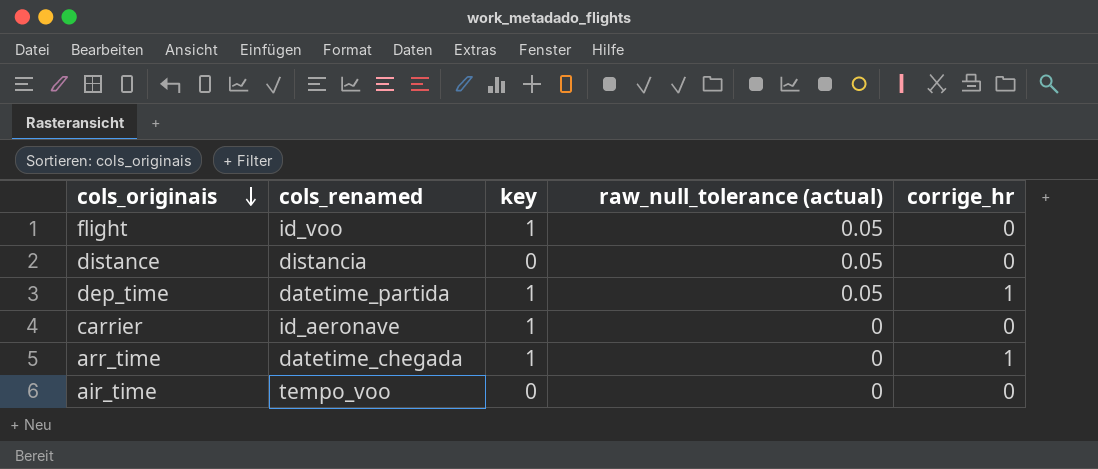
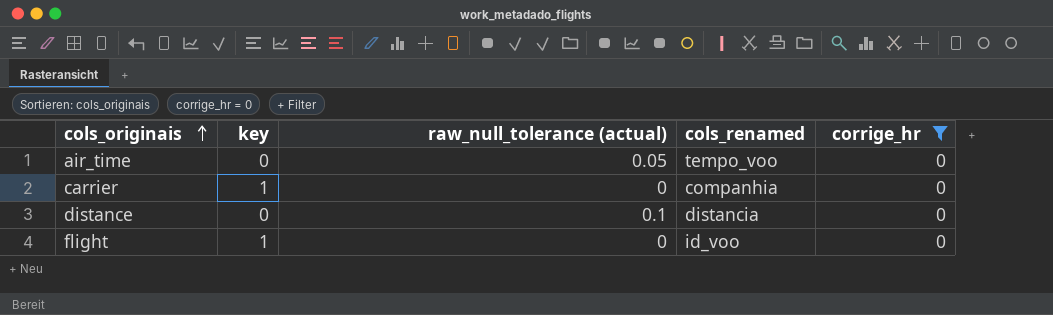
filter: none -> corrige_hr = 0
row order: cols_originais descending -> cols_originais ascending
column cols_renamed | position: 2 -> 4
air_time | raw_null_tolerance (actual): 0 -> 0.05
carrier | cols_renamed: id_aeronave -> companhia
distance | raw_null_tolerance (actual): 0.05 -> 0.1
flight | raw_null_tolerance (actual): 0.05 -> 0

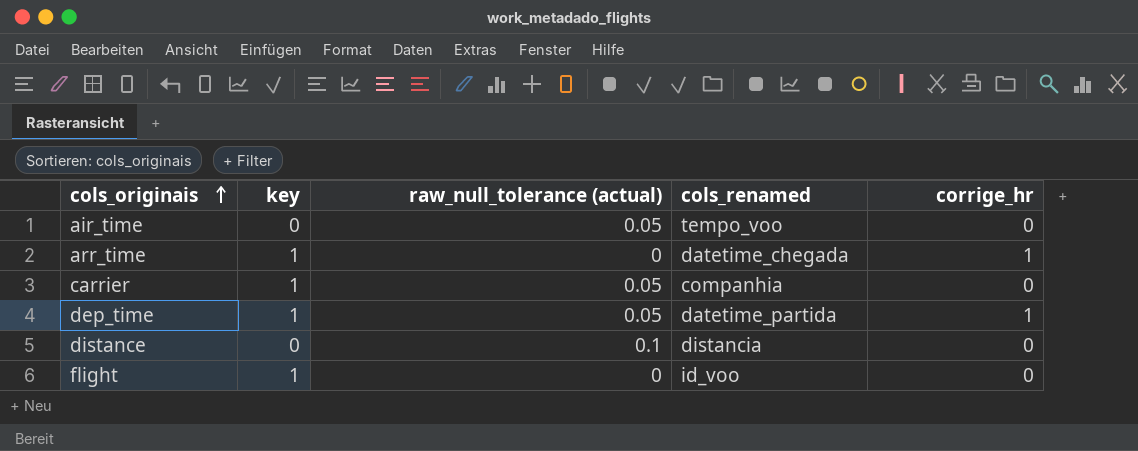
filter: corrige_hr = 0 -> none
carrier | raw_null_tolerance (actual): 0 -> 0.05

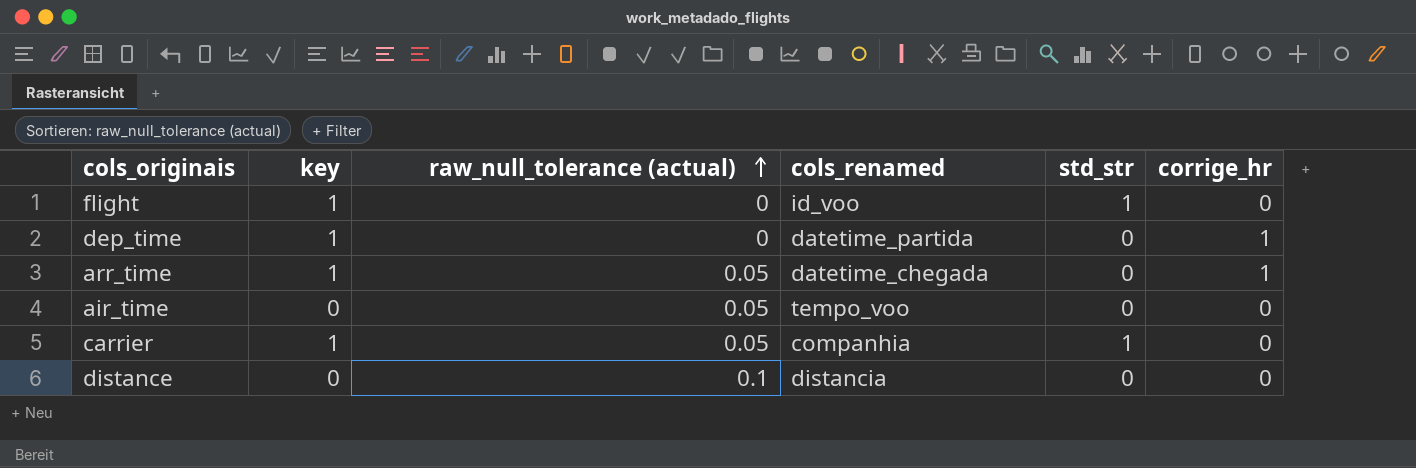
row order: cols_originais ascending -> raw_null_tolerance (actual) ascending
column std_str | position: none -> 5
dep_time | raw_null_tolerance (actual): 0.05 -> 0
arr_time | raw_null_tolerance (actual): 0 -> 0.05

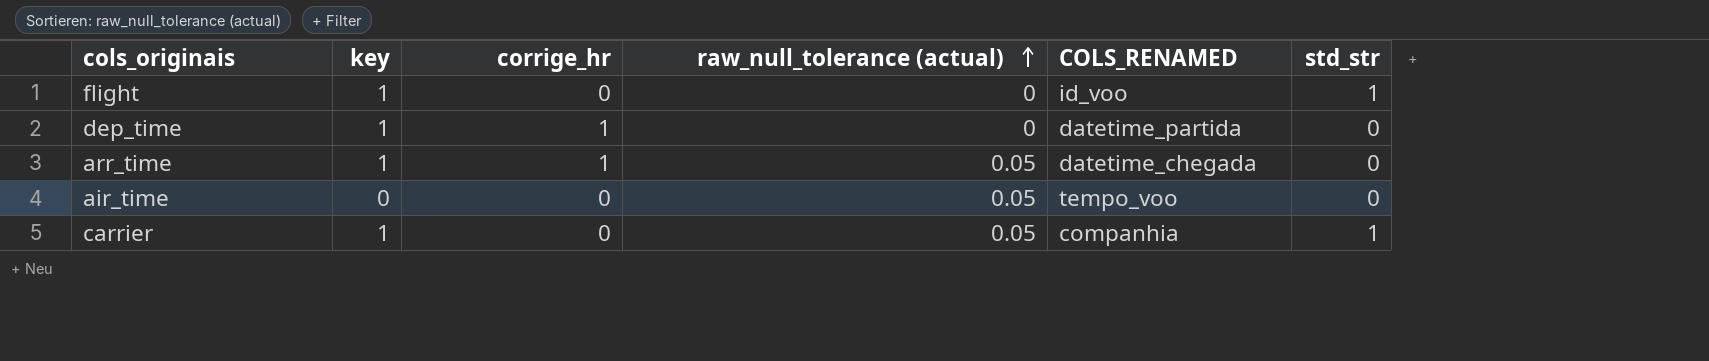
column corrige_hr | position: 6 -> 3
column name: cols_renamed -> COLS_RENAMED
row distance: 0 | 0.1 | distancia | 0 | 0 -> none

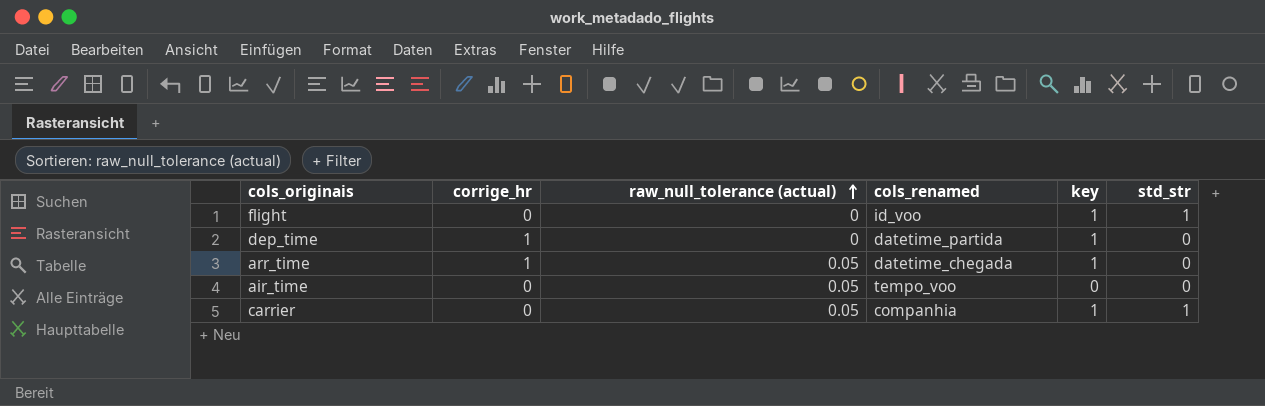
column name: COLS_RENAMED -> cols_renamed
column key | position: 2 -> 5

